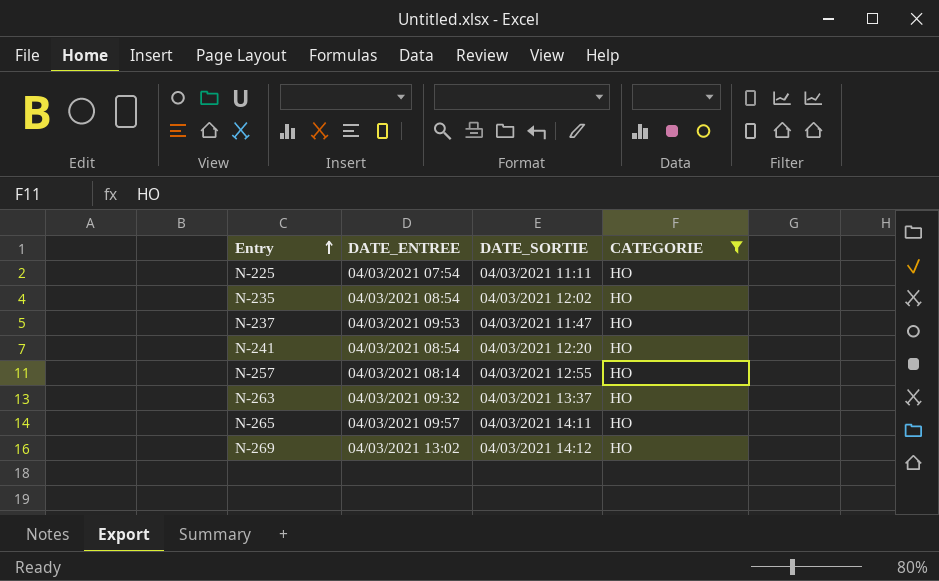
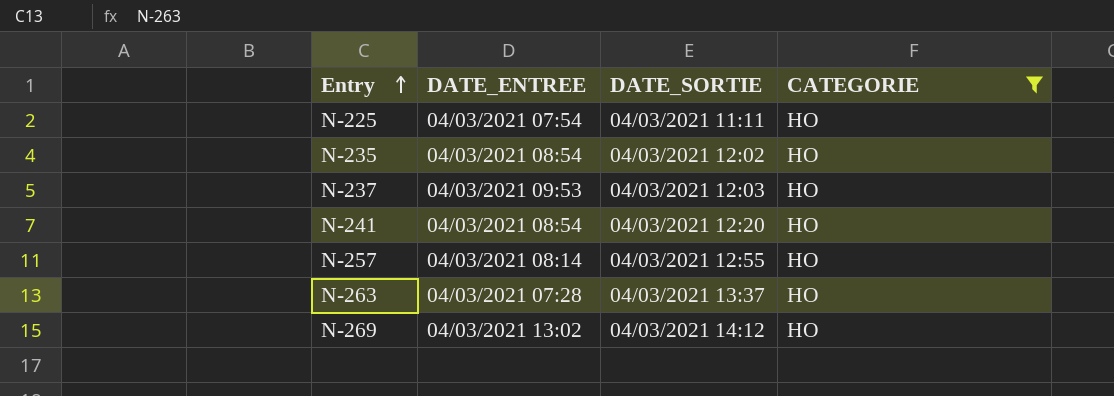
row N-265: 04/03/2021 09:57 | 04/03/2021 14:11 | HO -> none
N-237 | DATE_SORTIE: 04/03/2021 11:47 -> 04/03/2021 12:03
N-263 | DATE_ENTREE: 04/03/2021 09:32 -> 04/03/2021 07:28

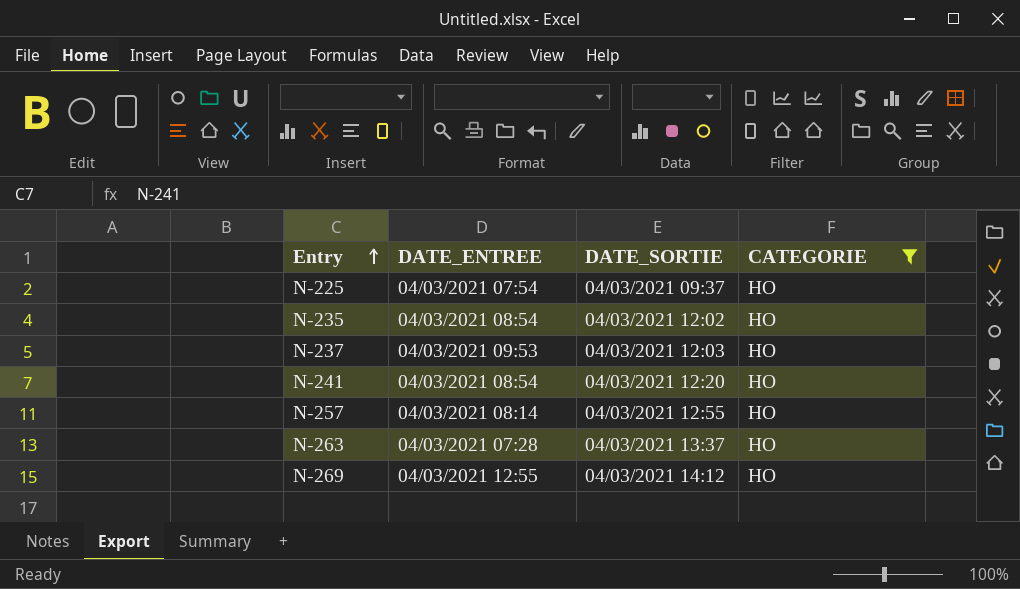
N-225 | DATE_SORTIE: 04/03/2021 11:11 -> 04/03/2021 09:37
N-269 | DATE_ENTREE: 04/03/2021 13:02 -> 04/03/2021 12:55

